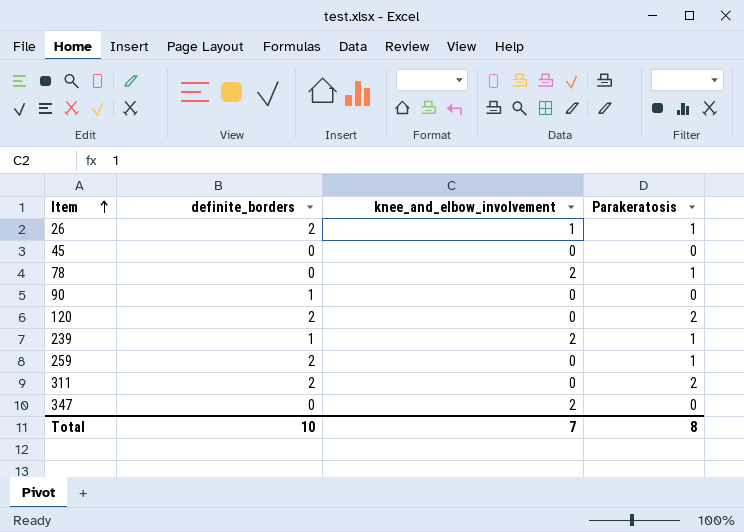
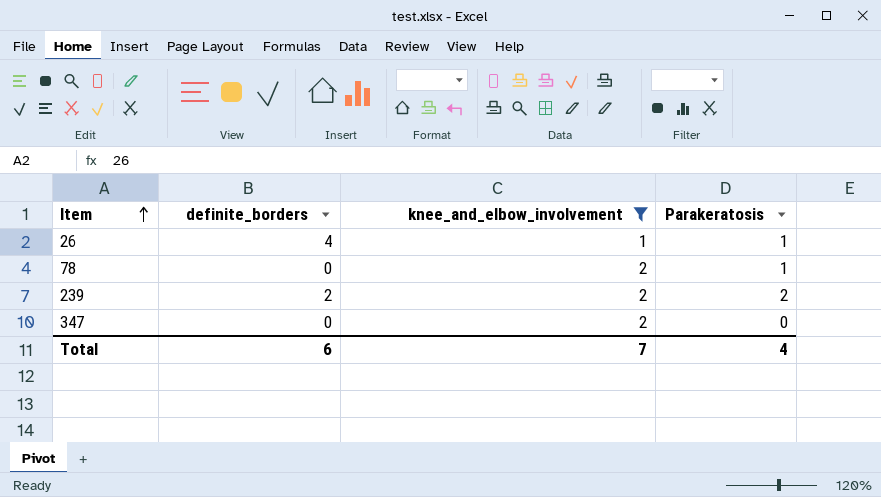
filter: none -> knee_and_elbow_involvement != 0
26 | definite_borders: 2 -> 4
239 | definite_borders: 1 -> 2
239 | Parakeratosis: 1 -> 2
Total | definite_borders: 10 -> 6
Total | Parakeratosis: 8 -> 4

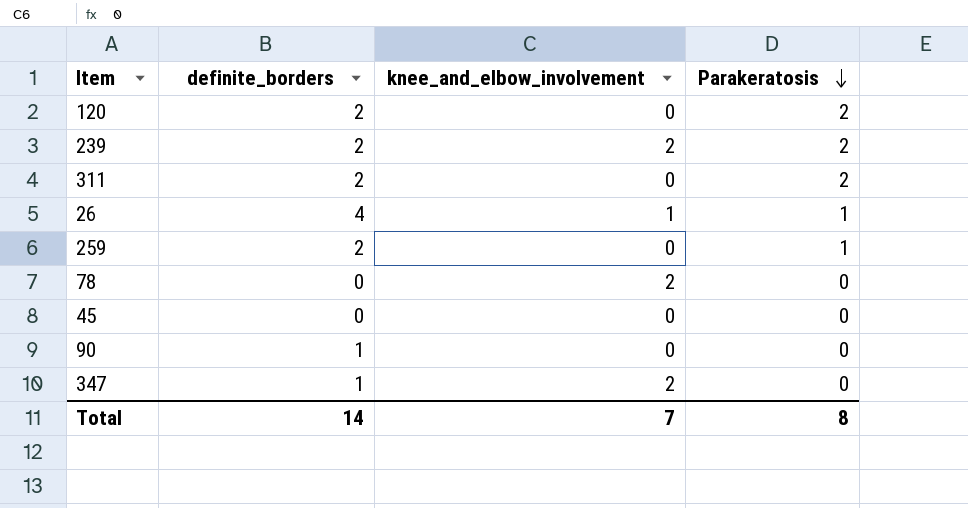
filter: knee_and_elbow_involvement != 0 -> none
row order: Item ascending -> Parakeratosis descending
78 | Parakeratosis: 1 -> 0
347 | definite_borders: 0 -> 1
Total | definite_borders: 6 -> 14
Total | Parakeratosis: 4 -> 8

